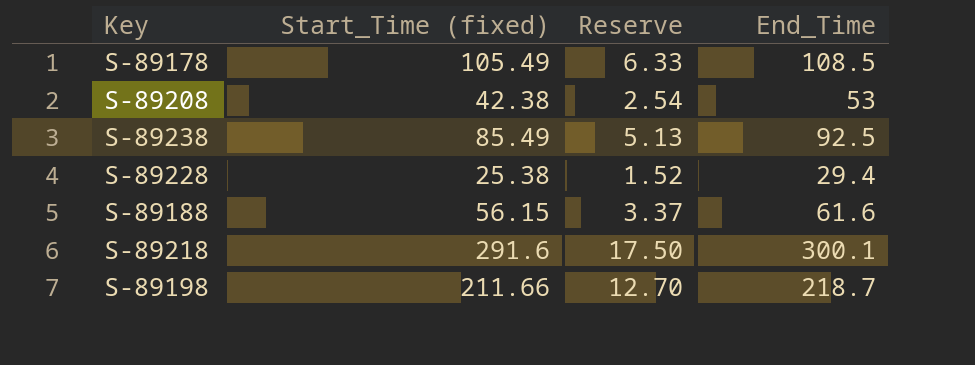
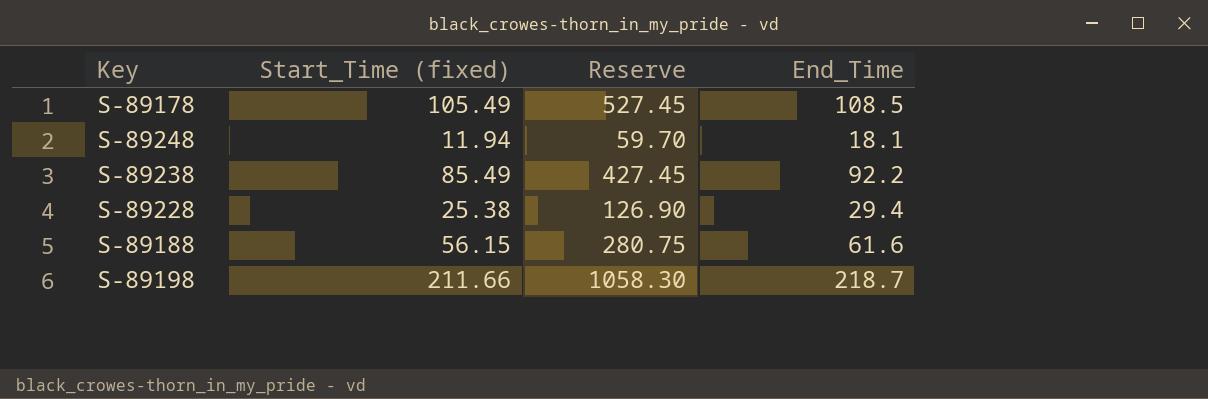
column Reserve | formula: [Start_Time (fixed)] * 0.06 -> [Start_Time (fixed)] * 5
row S-89208: 42.38 | 2.54 | 53 -> none
row S-89218: 291.6 | 17.50 | 300.1 -> none
row S-89248: none -> 11.94 | 59.70 | 18.1
S-89238 | End_Time: 92.5 -> 92.2

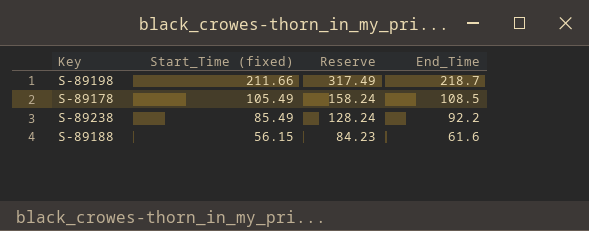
row order: none -> Start_Time (fixed) descending
column Reserve | formula: [Start_Time (fixed)] * 5 -> [Start_Time (fixed)] * 1.5
row S-89248: 11.94 | 59.70 | 18.1 -> none
row S-89228: 25.38 | 126.90 | 29.4 -> none

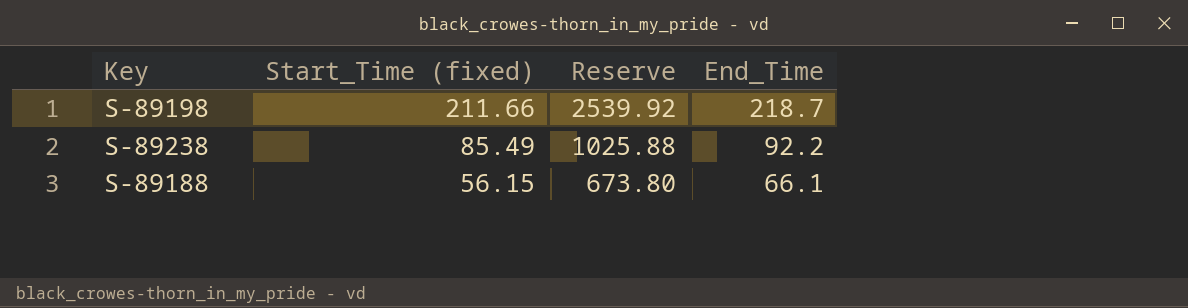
column Reserve | formula: [Start_Time (fixed)] * 1.5 -> [Start_Time (fixed)] * 12
row S-89178: 105.49 | 158.24 | 108.5 -> none
S-89188 | End_Time: 61.6 -> 66.1

